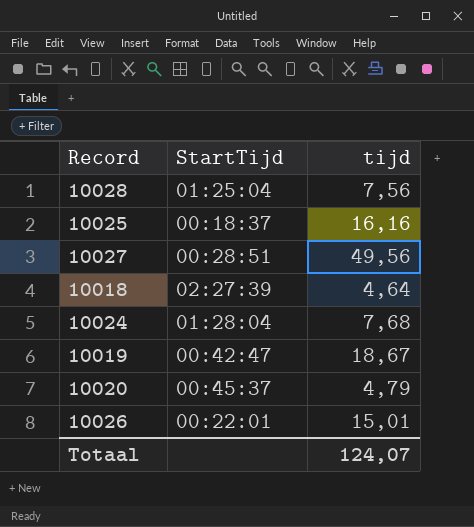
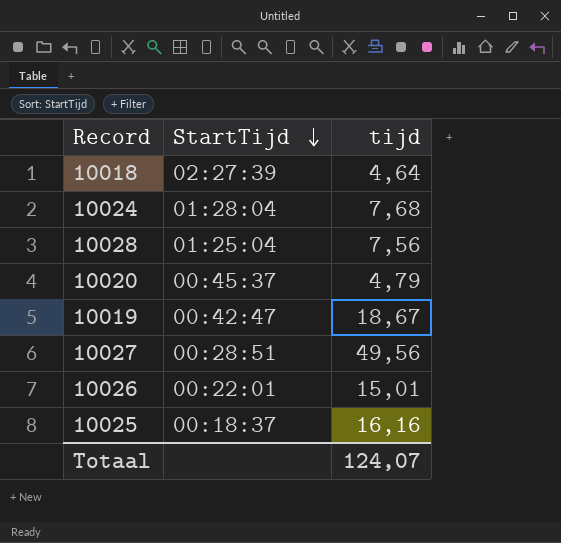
row order: none -> StartTijd descending

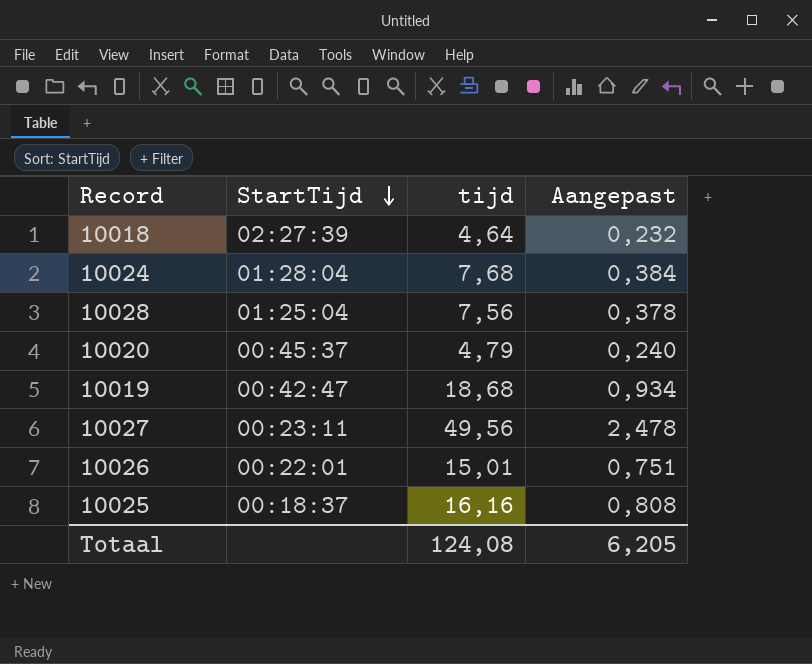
column Aangepast | formula: none -> [tijd] * 0,05
10019 | tijd: 18,67 -> 18,68
10027 | StartTijd: 00:28:51 -> 00:23:11
Totaal | tijd: 124,07 -> 124,08

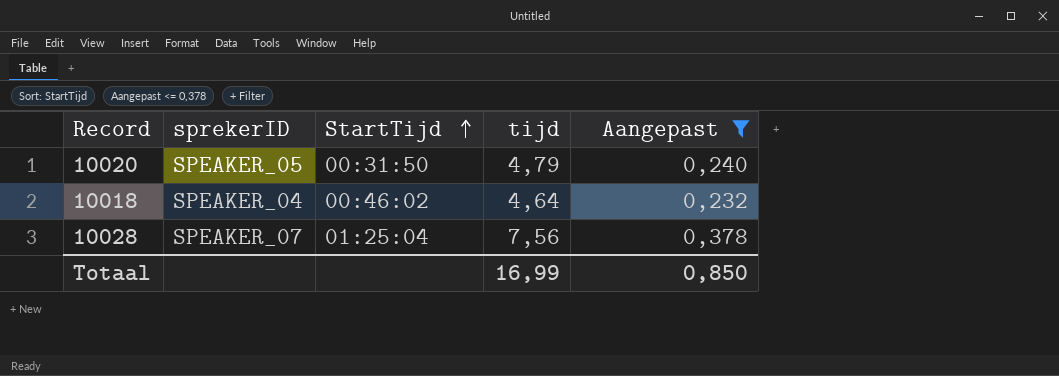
filter: none -> Aangepast <= 0,378
row order: StartTijd descending -> StartTijd ascending
column sprekerID | position: none -> 2
10020 | StartTijd: 00:45:37 -> 00:31:50
10018 | StartTijd: 02:27:39 -> 00:46:02
Totaal | tijd: 124,08 -> 16,99
Totaal | Aangepast: 6,205 -> 0,850

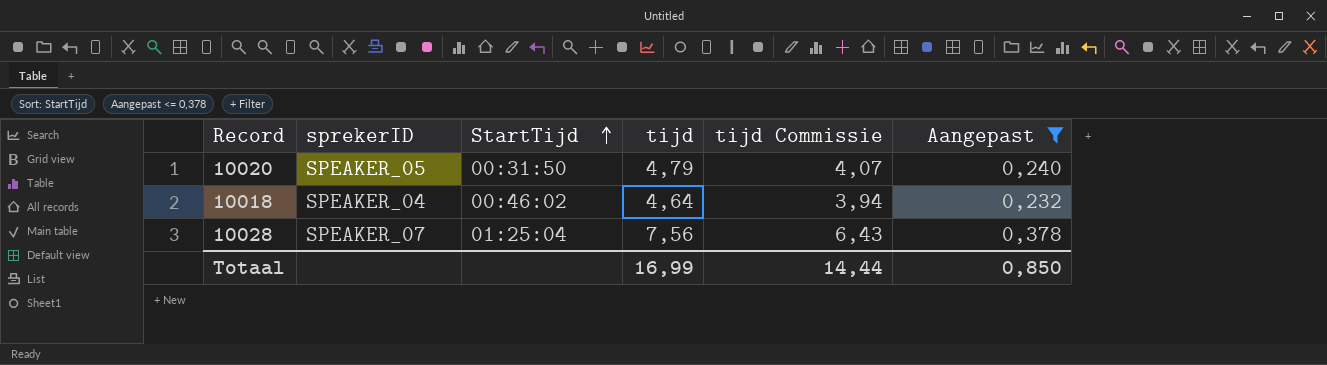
column tijd Commissie | formula: none -> [tijd] * 0,85

